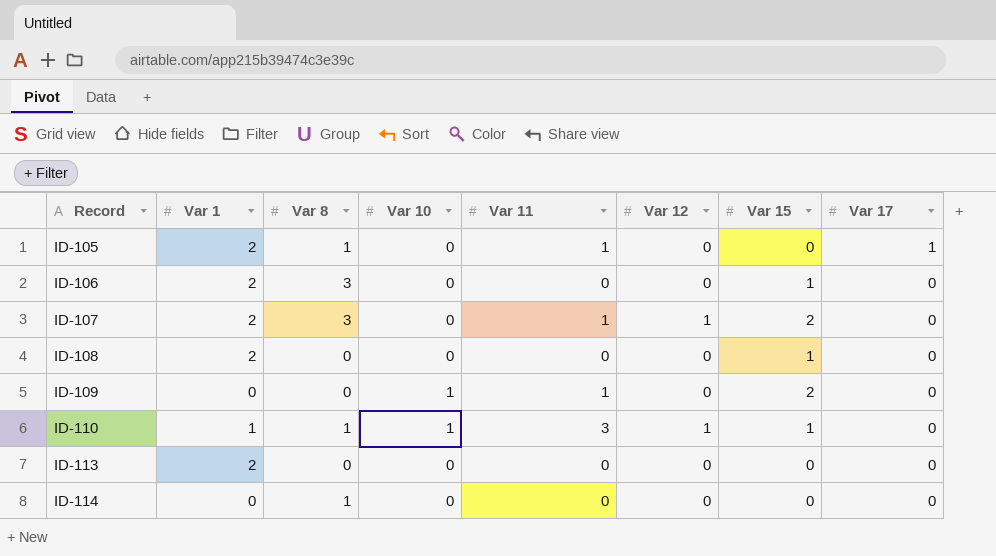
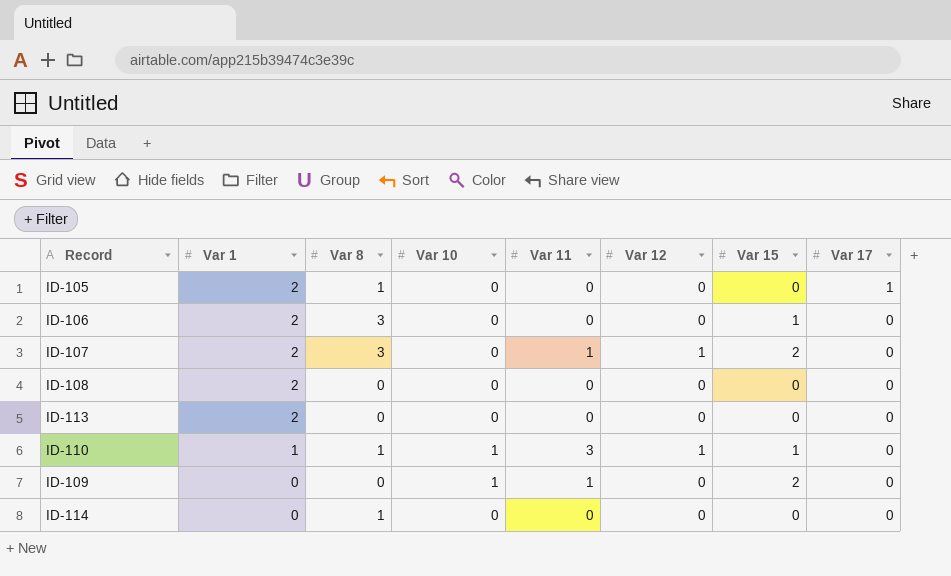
row order: Record ascending -> Var 1 descending
ID-105 | Var 11: 1 -> 0
ID-108 | Var 15: 1 -> 0

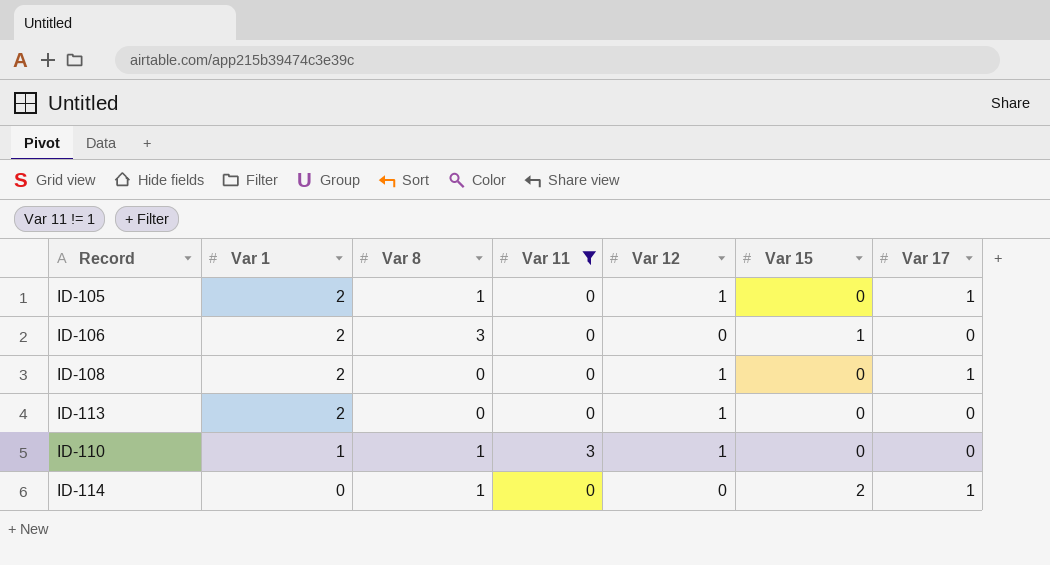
filter: none -> Var 11 != 1
column Var 10 | position: 4 -> none
ID-105 | Var 12: 0 -> 1
ID-108 | Var 12: 0 -> 1
ID-108 | Var 17: 0 -> 1
ID-113 | Var 12: 0 -> 1
ID-110 | Var 15: 1 -> 0
ID-114 | Var 15: 0 -> 2
ID-114 | Var 17: 0 -> 1

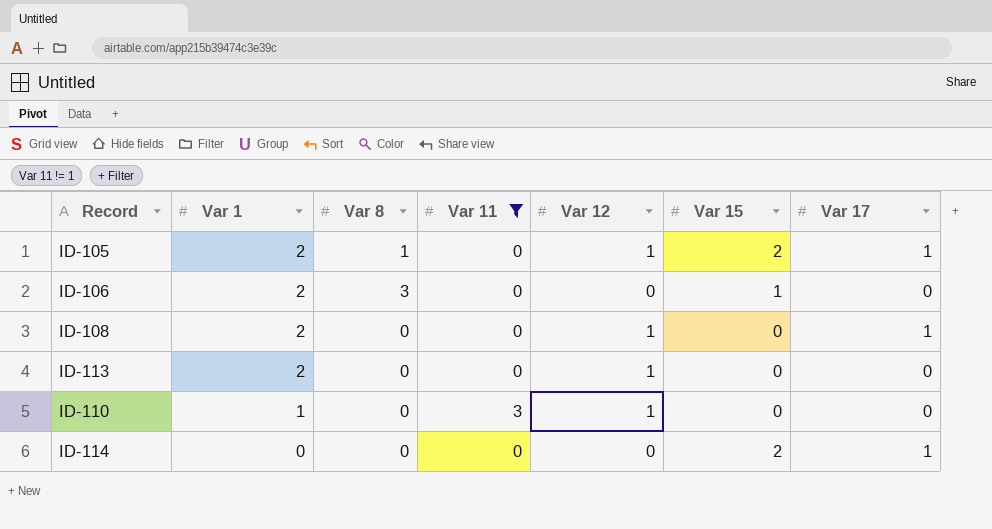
ID-105 | Var 15: 0 -> 2
ID-110 | Var 8: 1 -> 0
ID-114 | Var 8: 1 -> 0

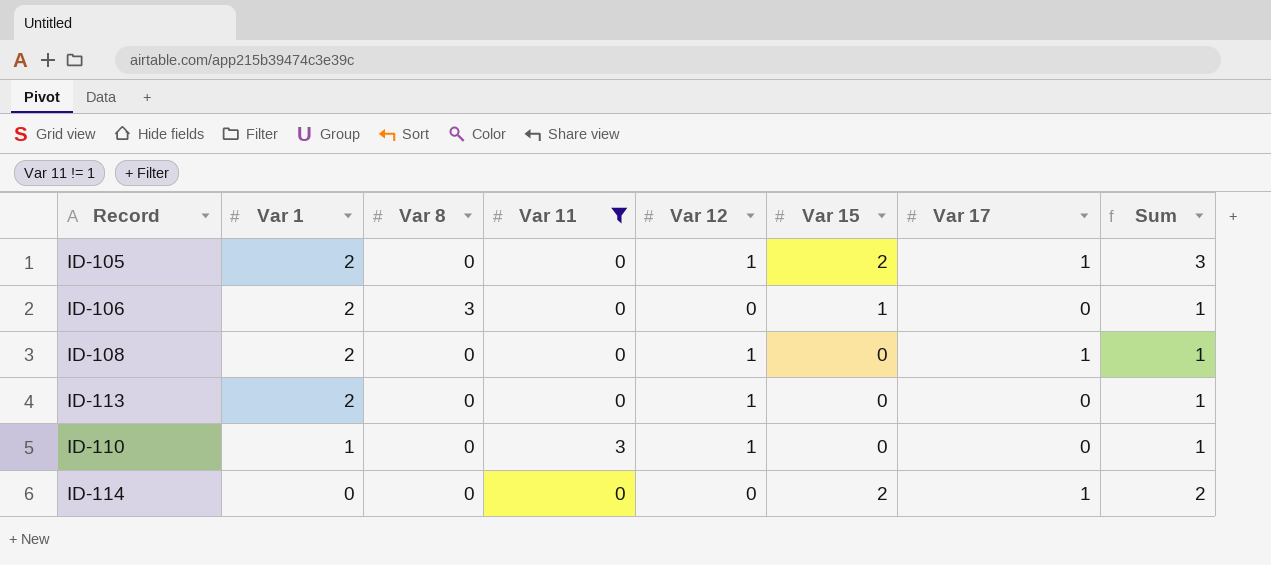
column Sum | formula: none -> [Var 12] + [Var 15]
ID-105 | Var 8: 1 -> 0

